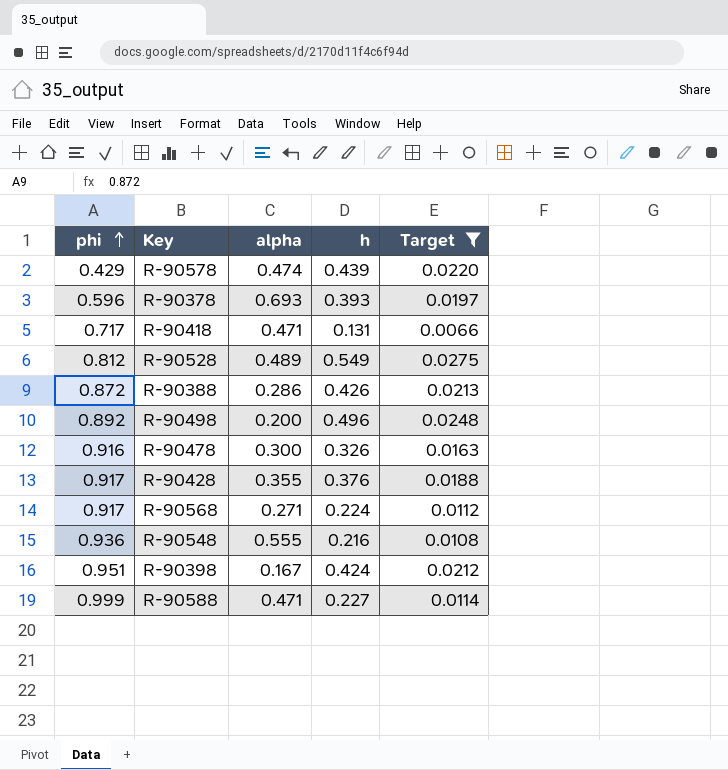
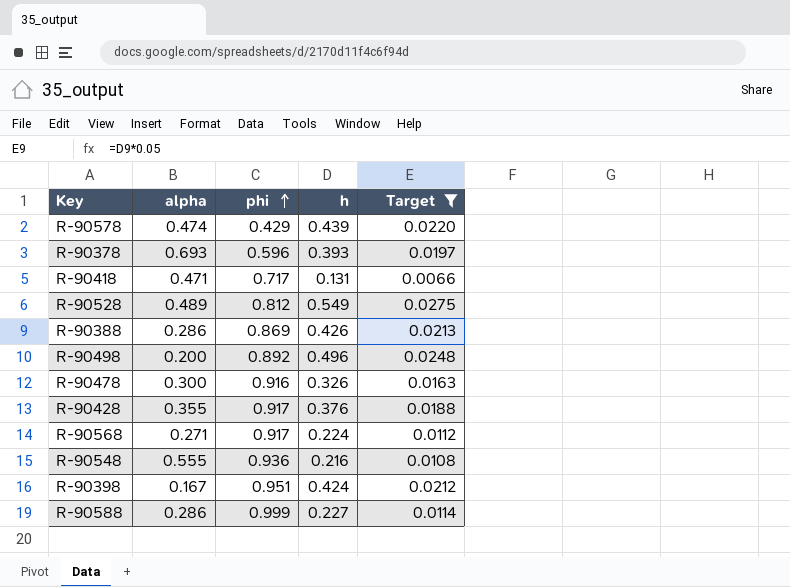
column phi | position: 1 -> 3
R-90388 | phi: 0.872 -> 0.869
R-90588 | alpha: 0.471 -> 0.286

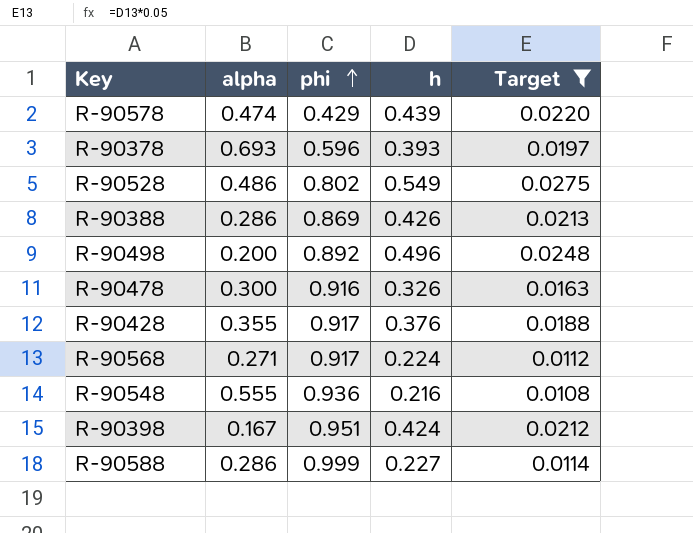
row R-90418: 0.471 | 0.717 | 0.131 | 0.0066 -> none
R-90528 | alpha: 0.489 -> 0.486
R-90528 | phi: 0.812 -> 0.802

